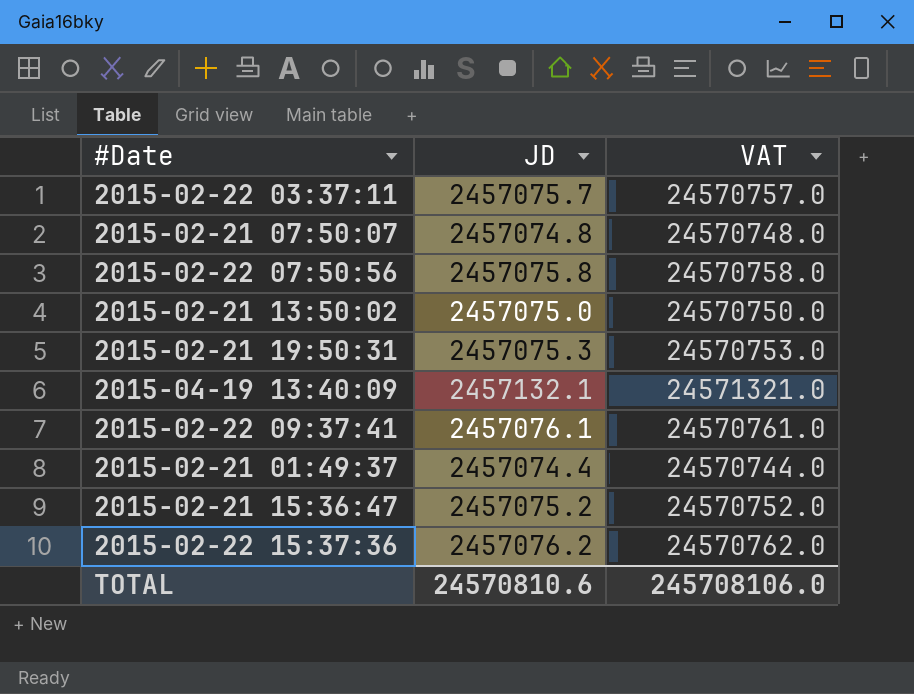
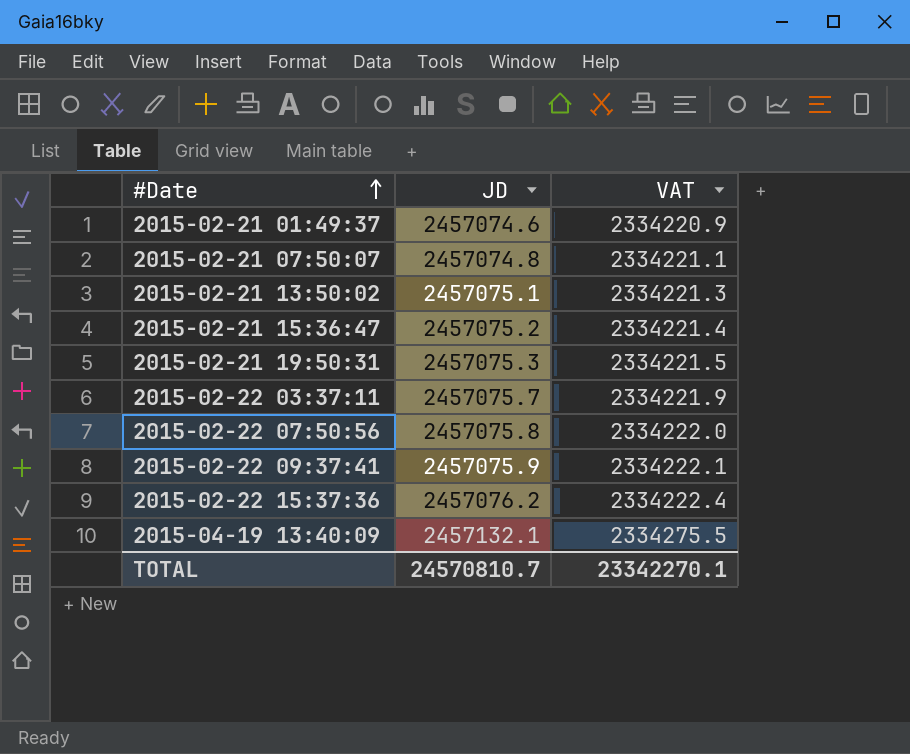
row order: none -> #Date ascending
column VAT | formula: [JD] * 10 -> [JD] * 0.95
2015-02-21 01:49:37 | JD: 2457074.4 -> 2457074.6
2015-02-21 13:50:02 | JD: 2457075.0 -> 2457075.1
2015-02-22 09:37:41 | JD: 2457076.1 -> 2457075.9
TOTAL | JD: 24570810.6 -> 24570810.7
TOTAL | VAT: 245708106.0 -> 23342270.1

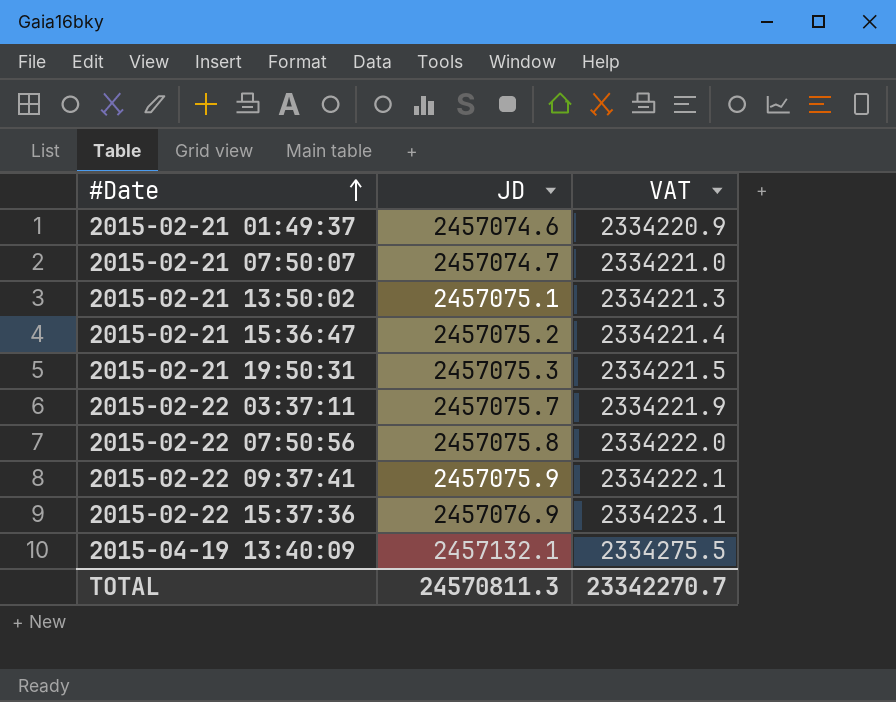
2015-02-21 07:50:07 | JD: 2457074.8 -> 2457074.7
2015-02-21 07:50:07 | VAT: 2334221.1 -> 2334221.0
2015-02-22 15:37:36 | JD: 2457076.2 -> 2457076.9
2015-02-22 15:37:36 | VAT: 2334222.4 -> 2334223.1
TOTAL | JD: 24570810.7 -> 24570811.3
TOTAL | VAT: 23342270.1 -> 23342270.7

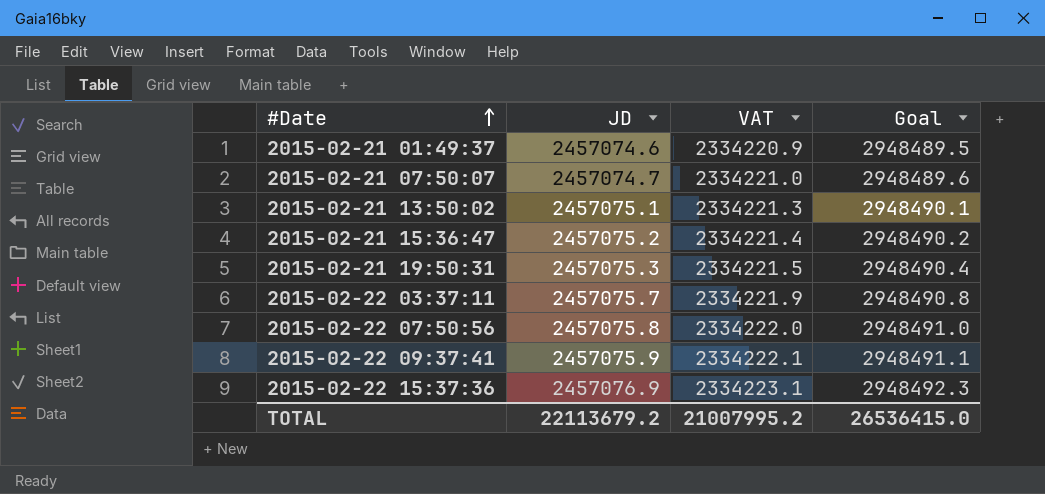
column Goal | formula: none -> [JD] * 1.2
row 2015-04-19 13:40:09: 2457132.1 | 2334275.5 -> none
TOTAL | JD: 24570811.3 -> 22113679.2
TOTAL | VAT: 23342270.7 -> 21007995.2

